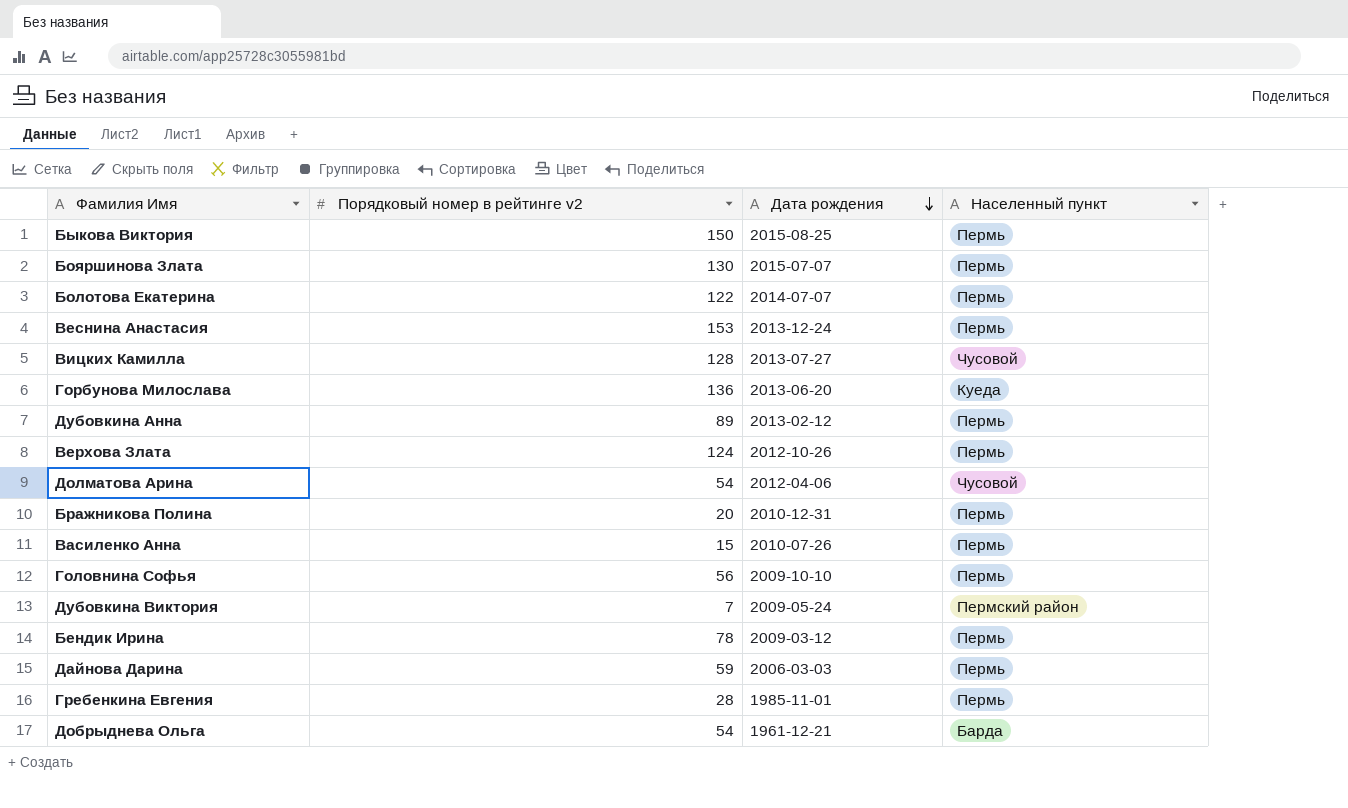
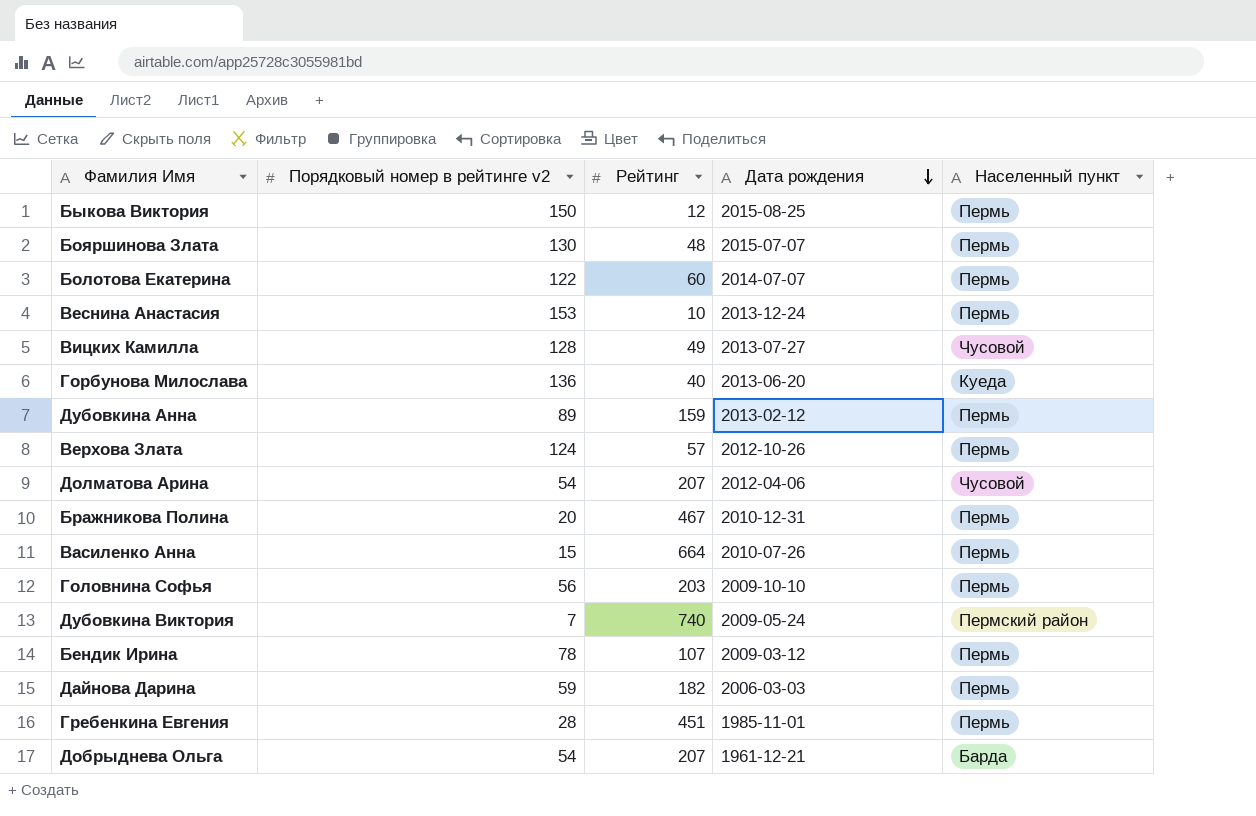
column Рейтинг | position: none -> 3

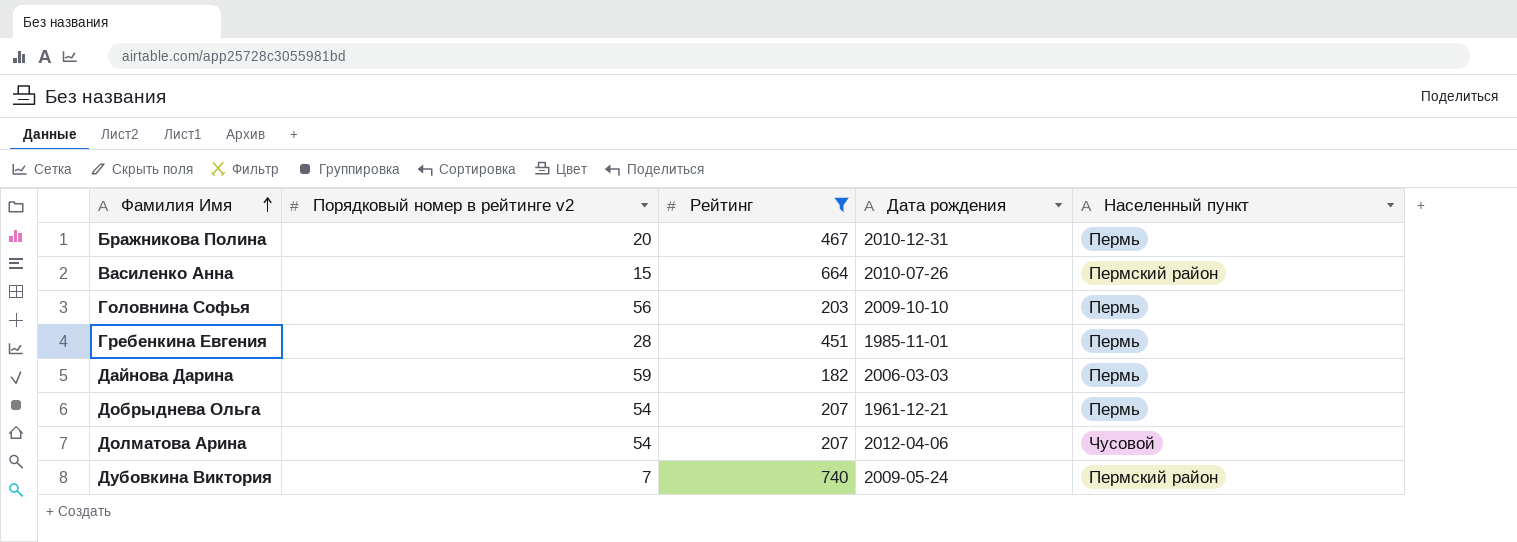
filter: none -> Рейтинг >= 182
row order: Дата рождения descending -> Фамилия Имя ascending
Василенко Анна | Населенный пункт: Пермь -> Пермский район
Добрыднева Ольга | Населенный пункт: Барда -> Пермь

